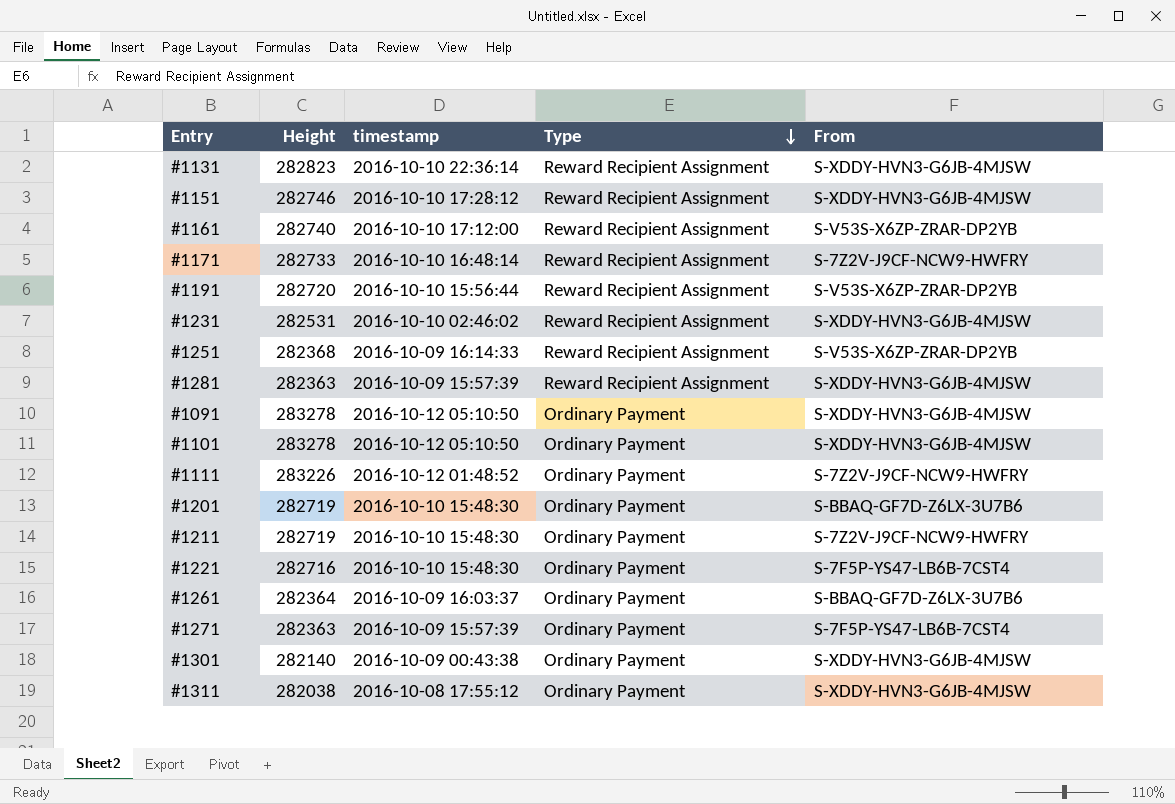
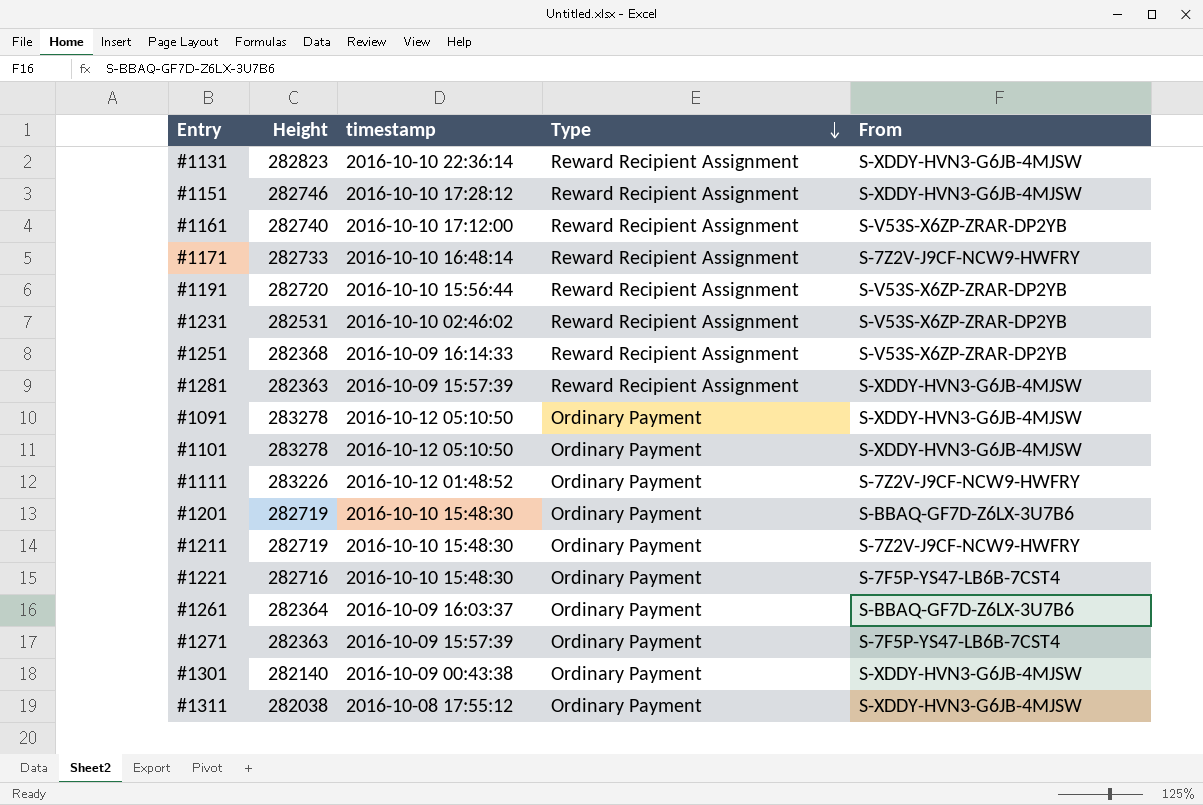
#1231 | From: S-XDDY-HVN3-G6JB-4MJSW -> S-V53S-X6ZP-ZRAR-DP2YB

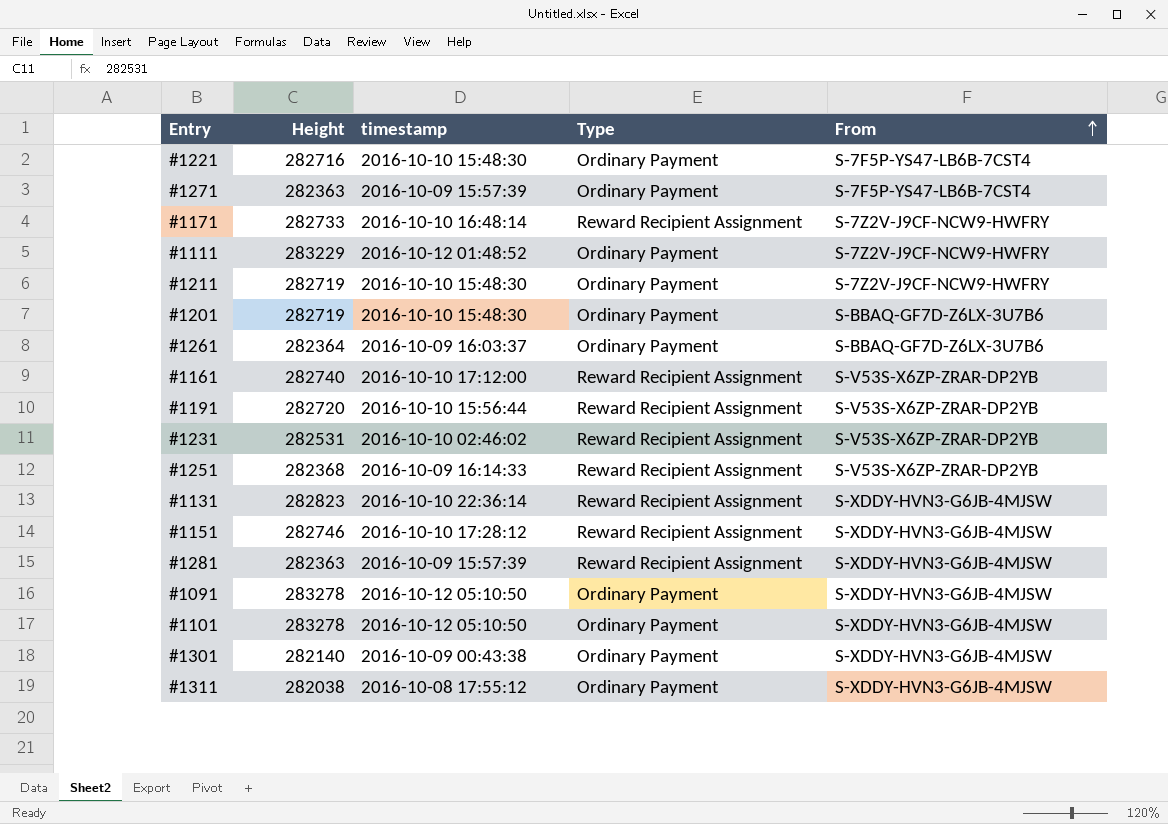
row order: Type descending -> From ascending
#1111 | Height: 283226 -> 283229

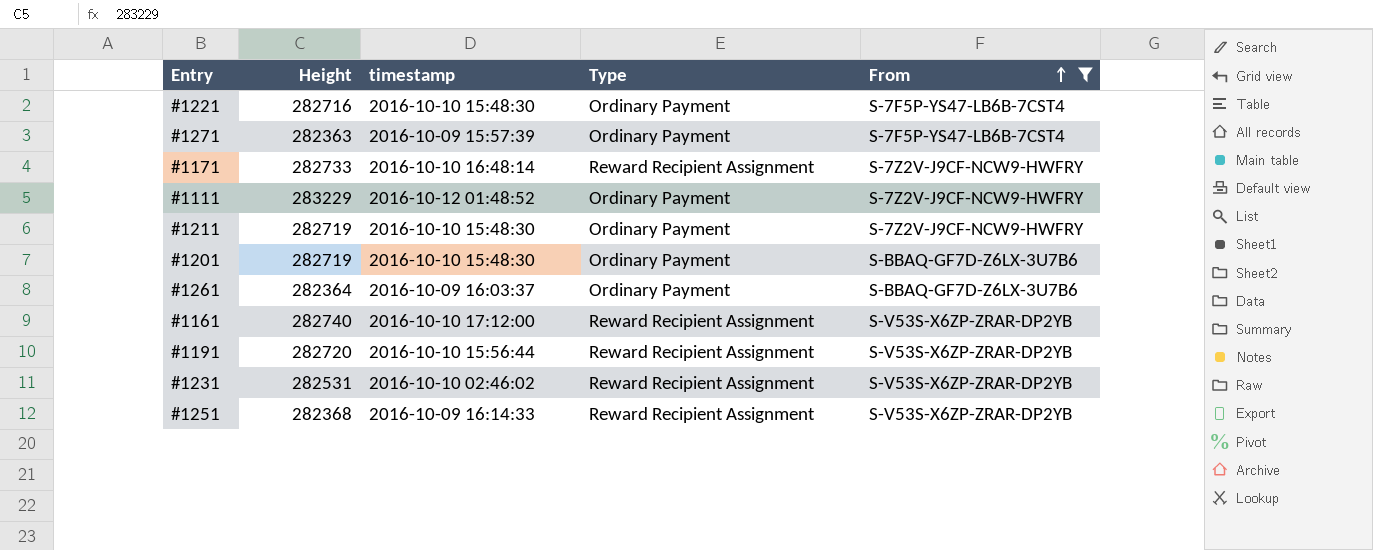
filter: none -> From != S-XDDY-HVN3-G6JB-4MJSW

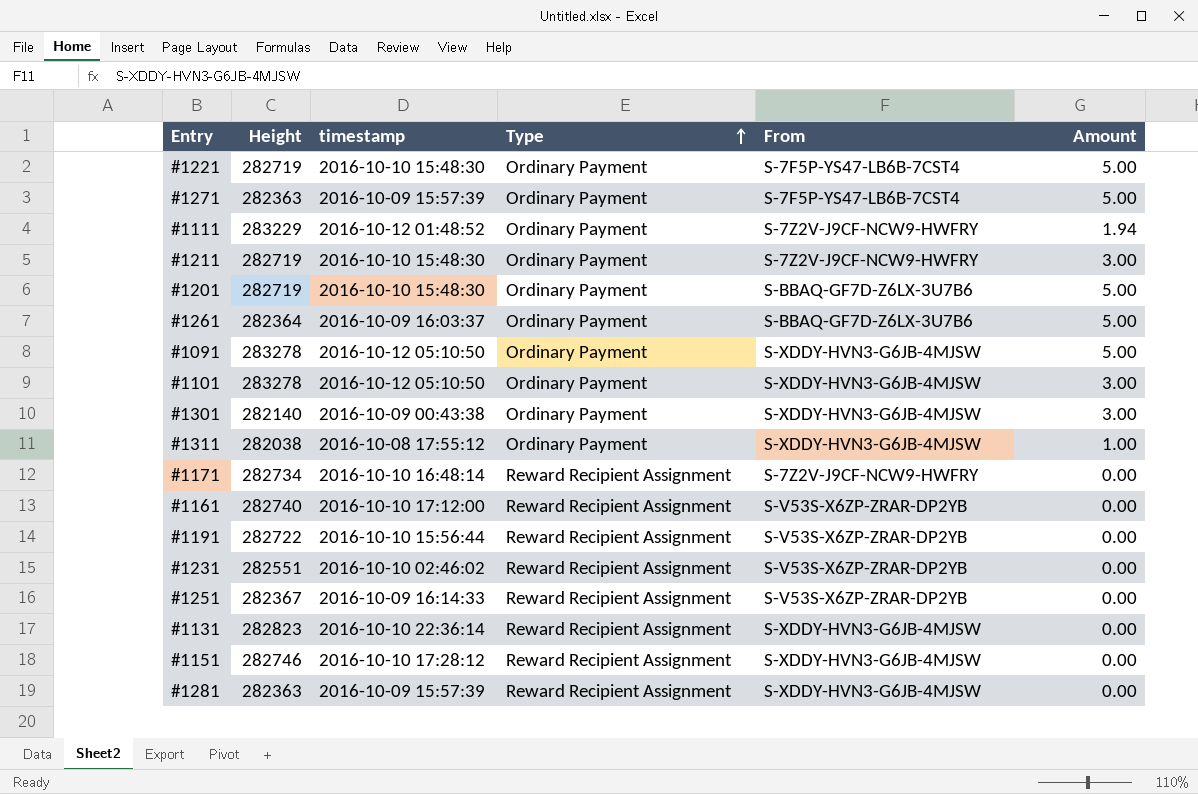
filter: From != S-XDDY-HVN3-G6JB-4MJSW -> none
row order: From ascending -> Type ascending
column Amount | position: none -> 6
#1221 | Height: 282716 -> 282719
#1171 | Height: 282733 -> 282734
#1191 | Height: 282720 -> 282722
#1231 | Height: 282531 -> 282551
#1251 | Height: 282368 -> 282367

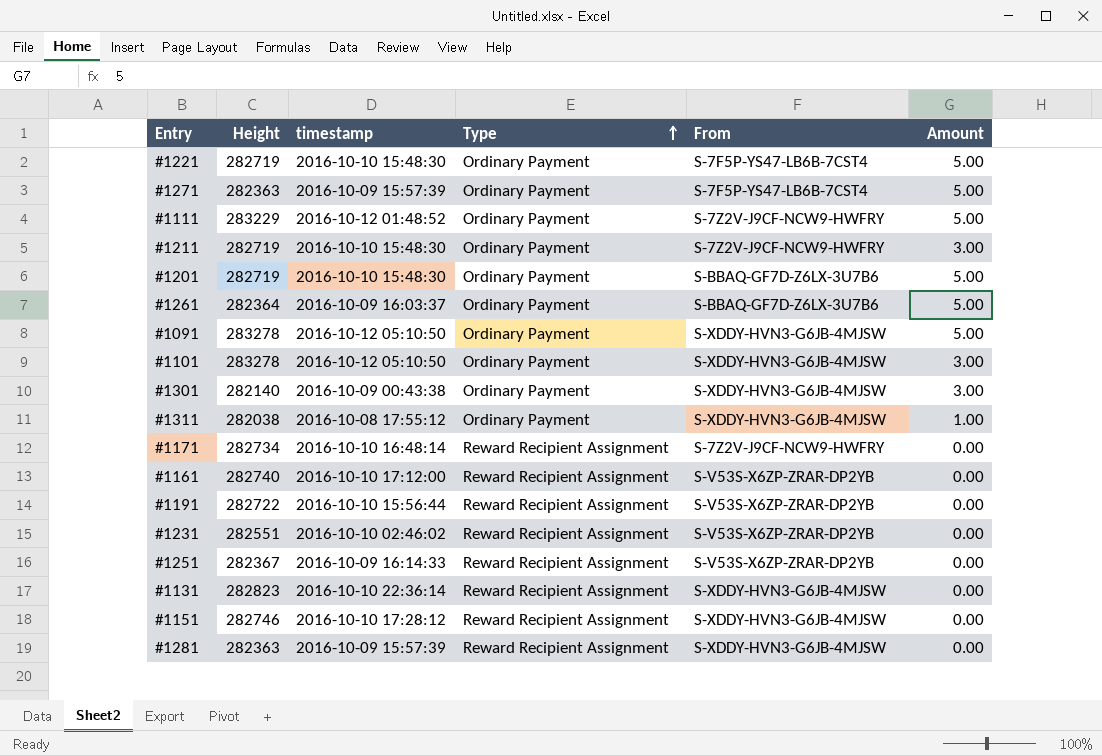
#1111 | Amount: 1.94 -> 5.00

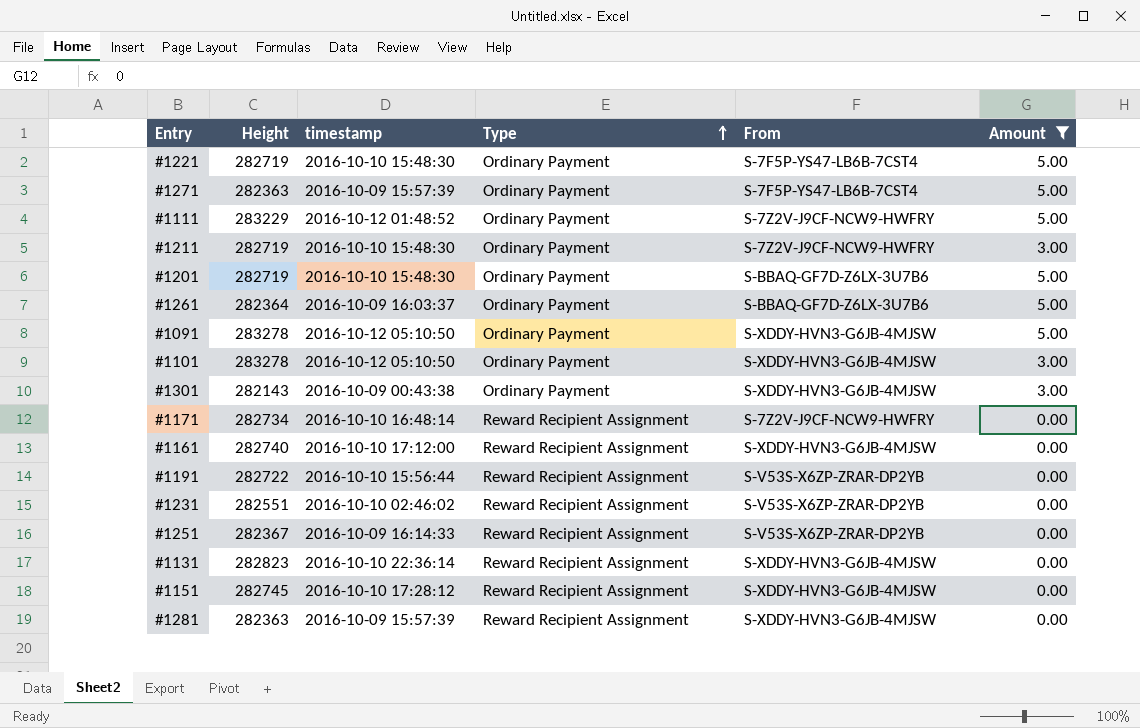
filter: none -> Amount != 1.00
#1301 | Height: 282140 -> 282143
#1161 | From: S-V53S-X6ZP-ZRAR-DP2YB -> S-XDDY-HVN3-G6JB-4MJSW
#1151 | Height: 282746 -> 282745

